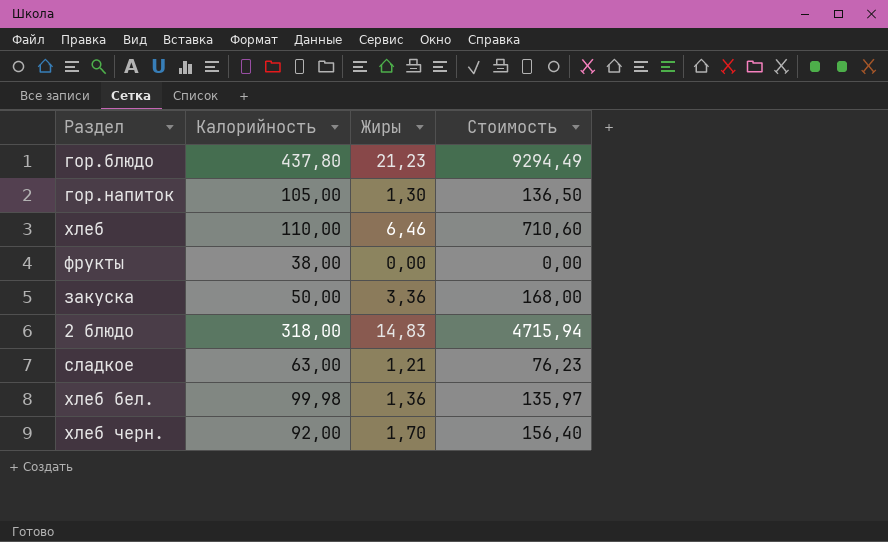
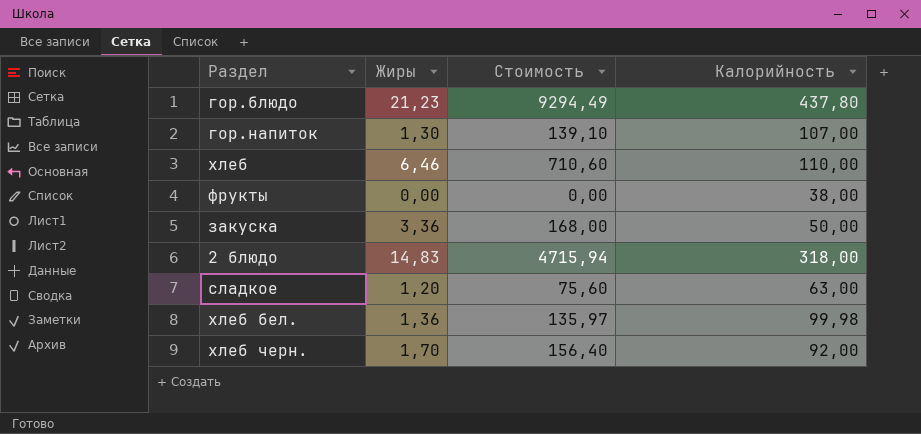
column Калорийность | position: 2 -> 4
гор.напиток | Стоимость: 136,50 -> 139,10
гор.напиток | Калорийность: 105,00 -> 107,00
сладкое | Жиры: 1,21 -> 1,20
сладкое | Стоимость: 76,23 -> 75,60

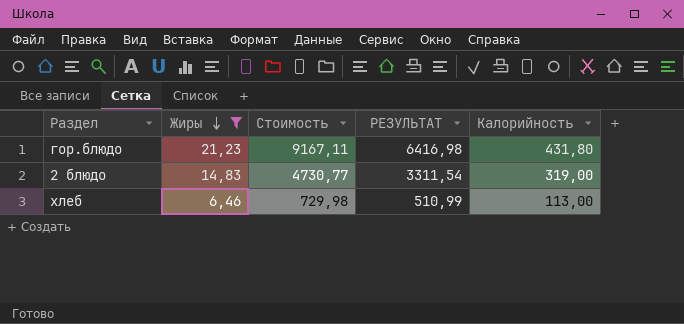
filter: none -> Жиры >= 6,46
row order: none -> Жиры descending
column РЕЗУЛЬТАТ | formula: none -> [Стоимость] * 0,7
гор.блюдо | Стоимость: 9294,49 -> 9167,11
гор.блюдо | Калорийность: 437,80 -> 431,80
2 блюдо | Стоимость: 4715,94 -> 4730,77
2 блюдо | Калорийность: 318,00 -> 319,00
хлеб | Стоимость: 710,60 -> 729,98
хлеб | Калорийность: 110,00 -> 113,00

